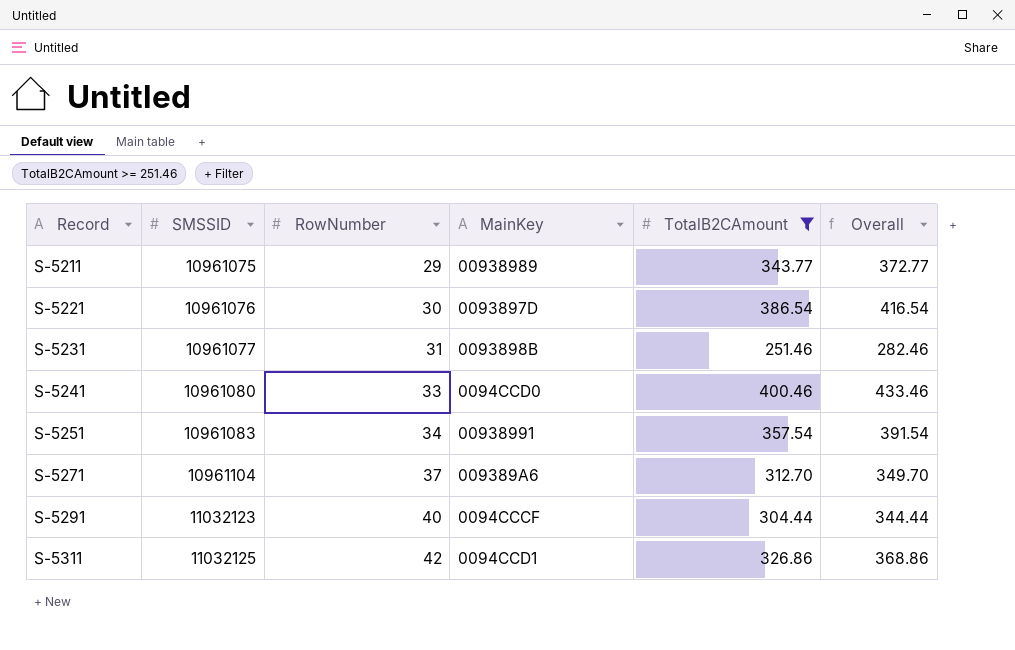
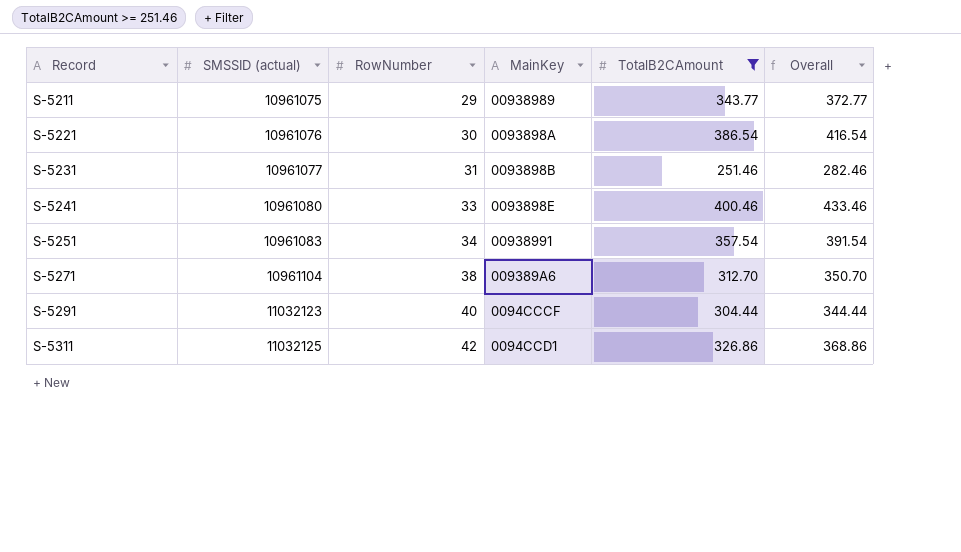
column name: SMSSID -> SMSSID (actual)
S-5221 | MainKey: 0093897D -> 0093898A
S-5241 | MainKey: 0094CCD0 -> 0093898E
S-5271 | RowNumber: 37 -> 38
S-5271 | Overall: 349.70 -> 350.70

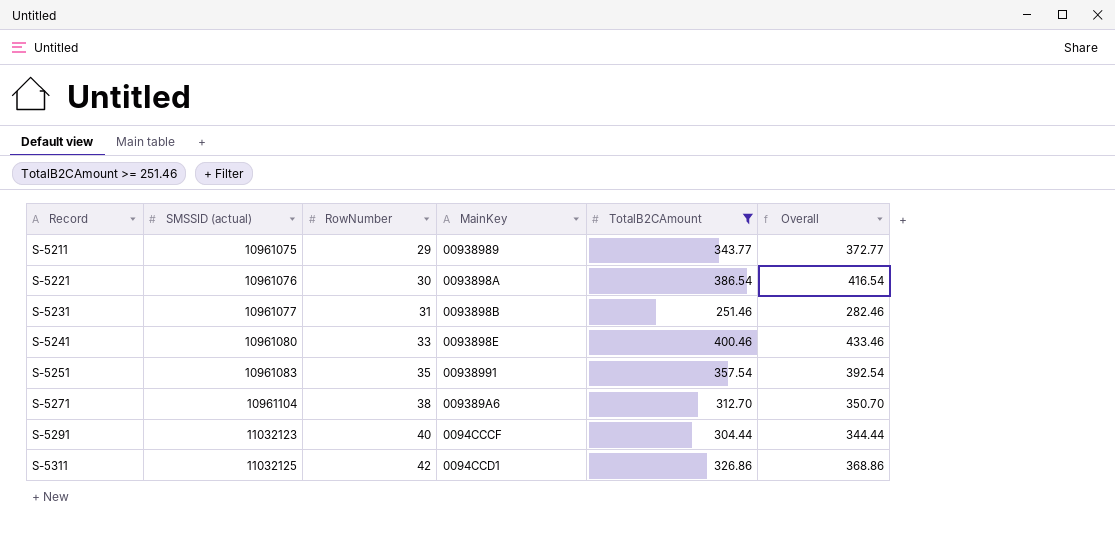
S-5251 | RowNumber: 34 -> 35
S-5251 | Overall: 391.54 -> 392.54

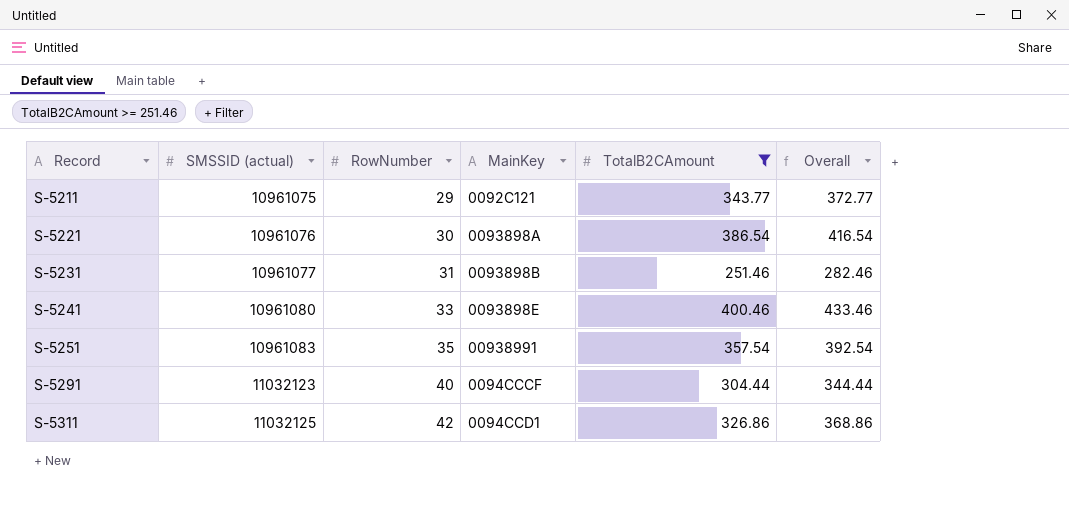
row S-5271: 10961104 | 38 | 009389A6 | 312.70 | 350.70 -> none
S-5211 | MainKey: 00938989 -> 0092C121

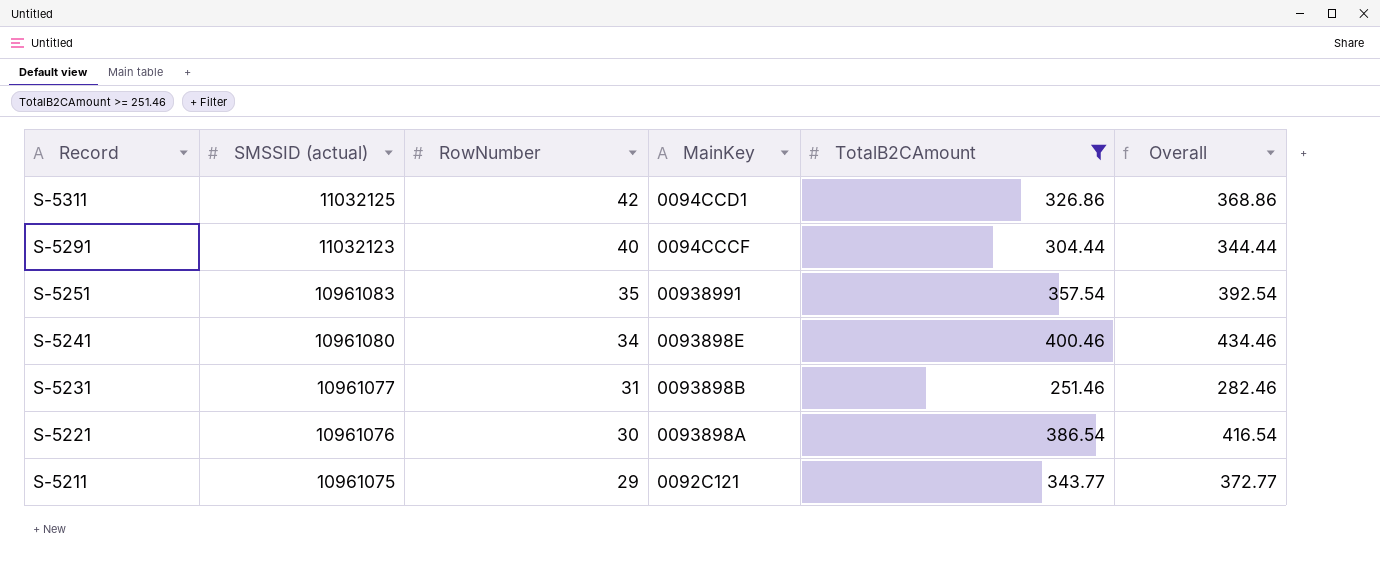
row order: Record ascending -> Record descending
S-5241 | RowNumber: 33 -> 34
S-5241 | Overall: 433.46 -> 434.46

